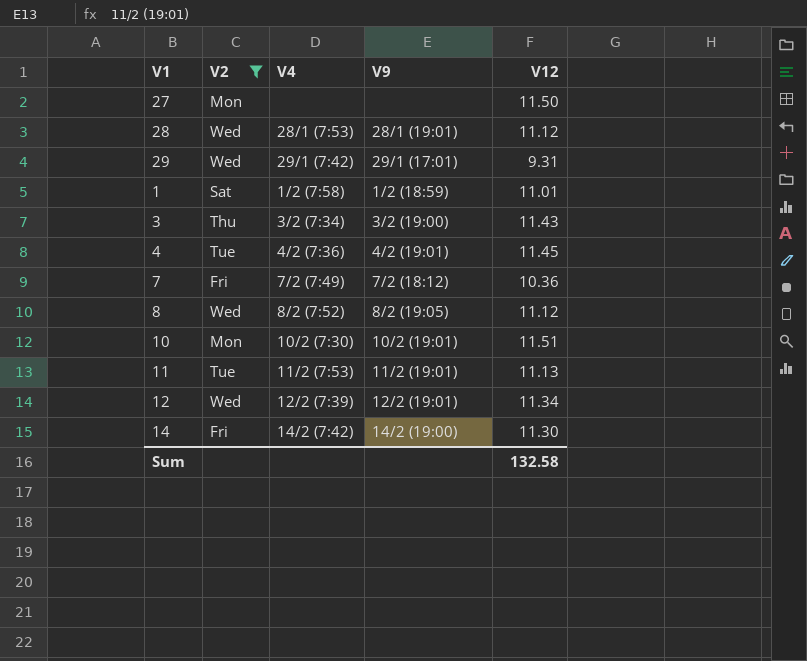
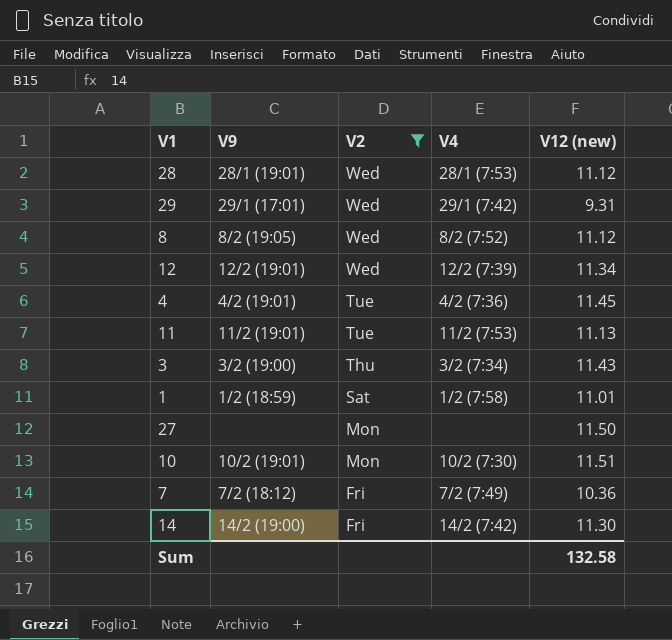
row order: none -> V2 descending
column V9 | position: 4 -> 2
column name: V12 -> V12 (new)

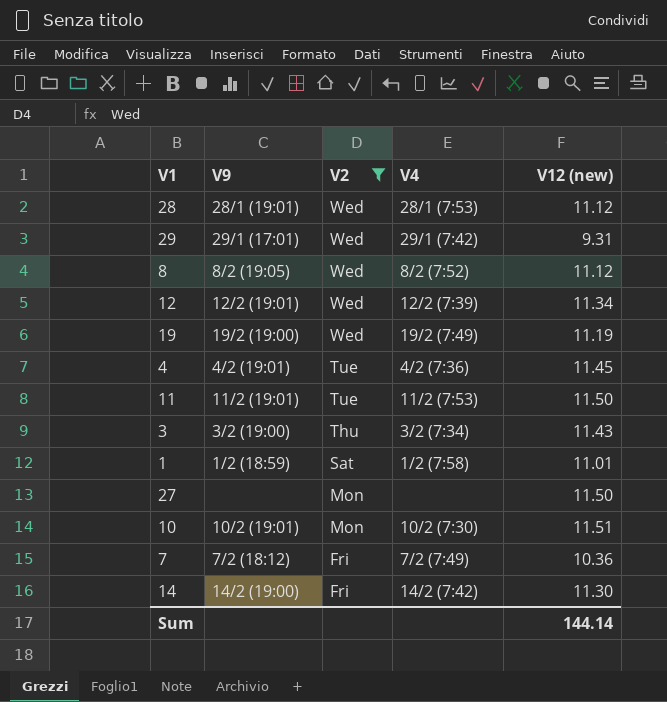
row 19: none -> 19/2 (19:00) | Wed | 19/2 (7:49) | 11.19
11 | V12 (new): 11.13 -> 11.50
Sum | V12 (new): 132.58 -> 144.14

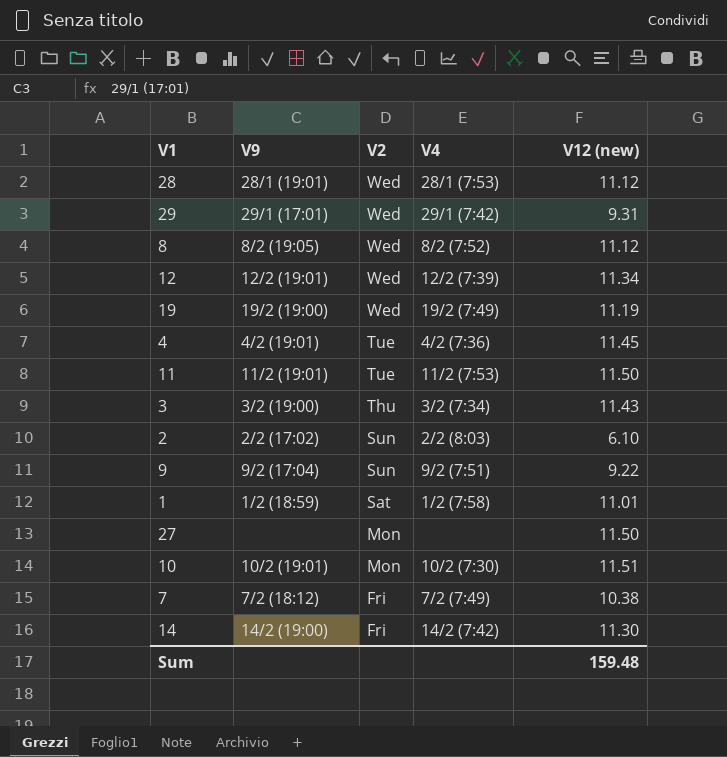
filter: V2 != Sun -> none
7 | V12 (new): 10.36 -> 10.38
Sum | V12 (new): 144.14 -> 159.48

